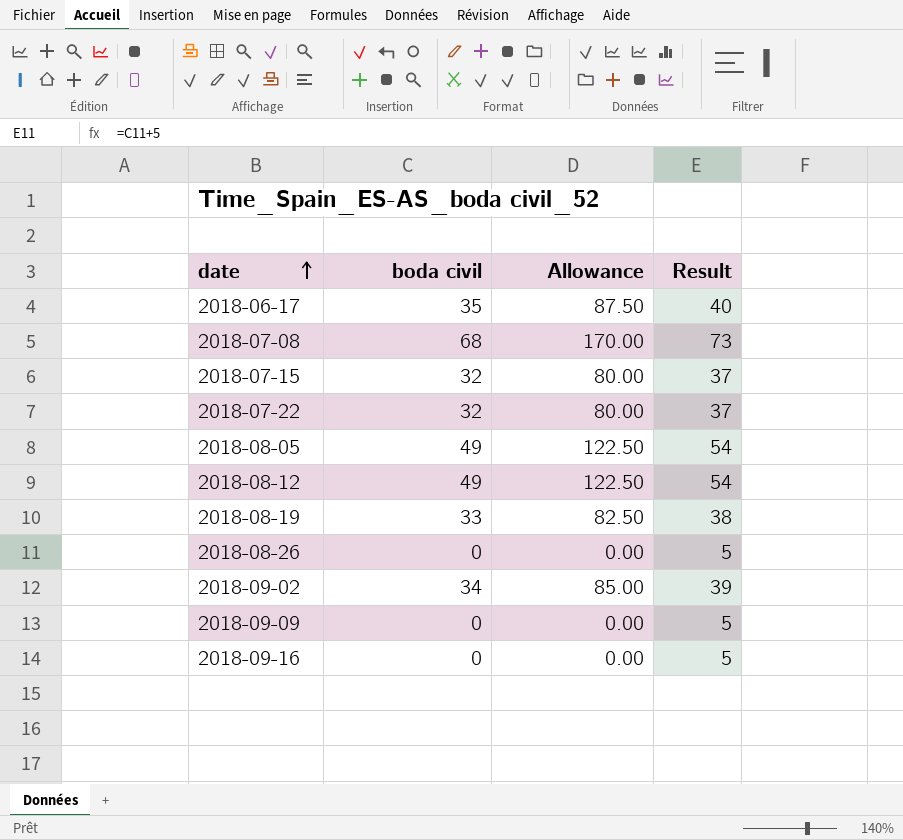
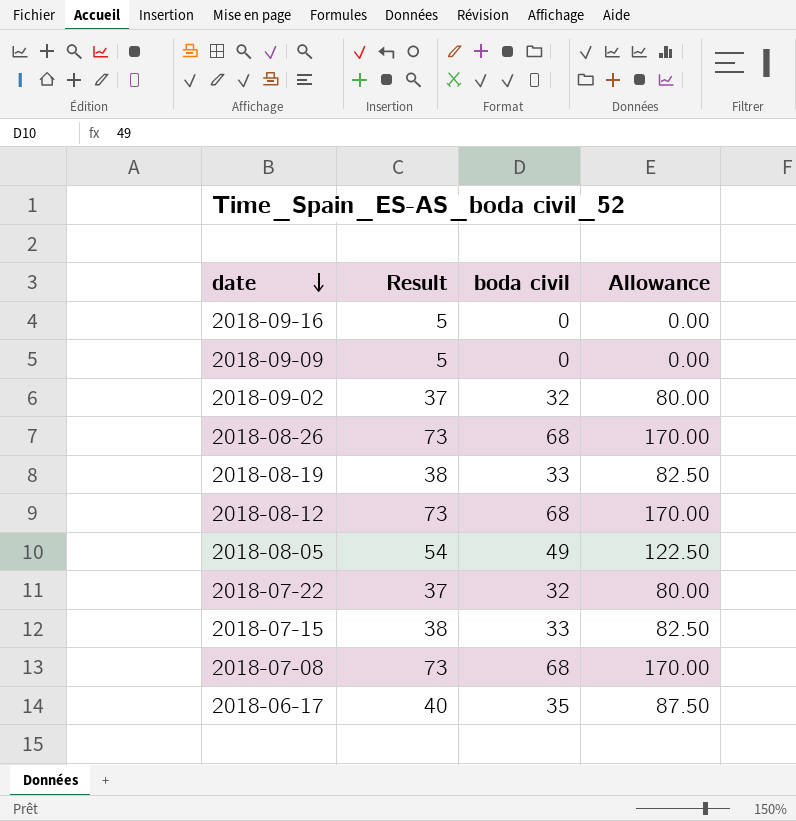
row order: date ascending -> date descending
column Result | position: 4 -> 2
2018-09-02 | Result: 39 -> 37
2018-09-02 | boda civil: 34 -> 32
2018-09-02 | Allowance: 85.00 -> 80.00
2018-08-26 | Result: 5 -> 73
2018-08-26 | boda civil: 0 -> 68
2018-08-26 | Allowance: 0.00 -> 170.00
2018-08-12 | Result: 54 -> 73
2018-08-12 | boda civil: 49 -> 68
2018-08-12 | Allowance: 122.50 -> 170.00
2018-07-15 | Result: 37 -> 38
2018-07-15 | boda civil: 32 -> 33
2018-07-15 | Allowance: 80.00 -> 82.50

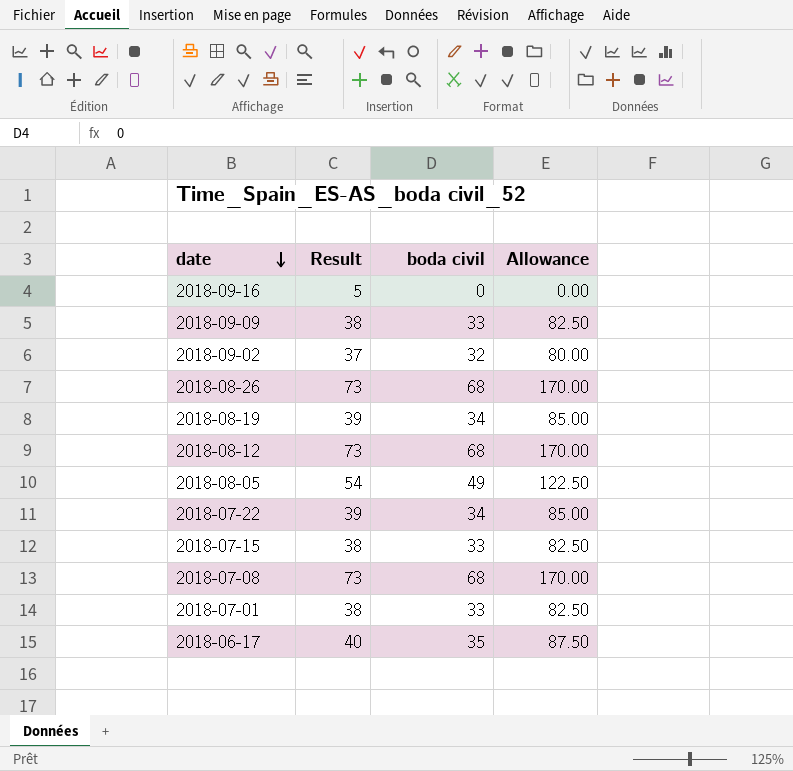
2018-09-09 | Result: 5 -> 38
2018-09-09 | boda civil: 0 -> 33
2018-09-09 | Allowance: 0.00 -> 82.50
2018-08-19 | Result: 38 -> 39
2018-08-19 | boda civil: 33 -> 34
2018-08-19 | Allowance: 82.50 -> 85.00
2018-07-22 | Result: 37 -> 39
2018-07-22 | boda civil: 32 -> 34
2018-07-22 | Allowance: 80.00 -> 85.00
row 2018-07-01: none -> 38 | 33 | 82.50

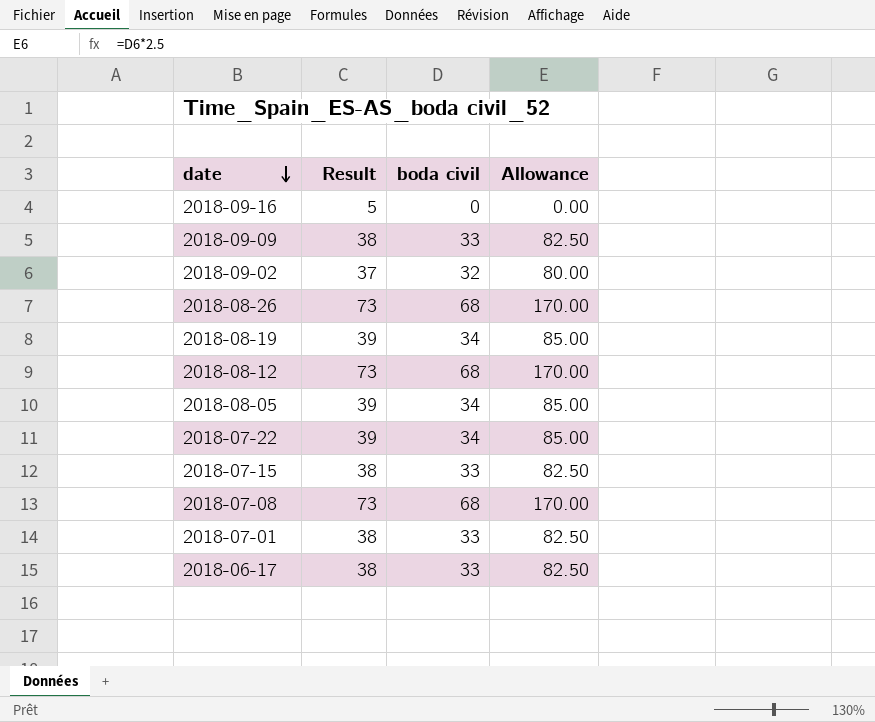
2018-08-05 | Result: 54 -> 39
2018-08-05 | boda civil: 49 -> 34
2018-08-05 | Allowance: 122.50 -> 85.00
2018-06-17 | Result: 40 -> 38
2018-06-17 | boda civil: 35 -> 33
2018-06-17 | Allowance: 87.50 -> 82.50

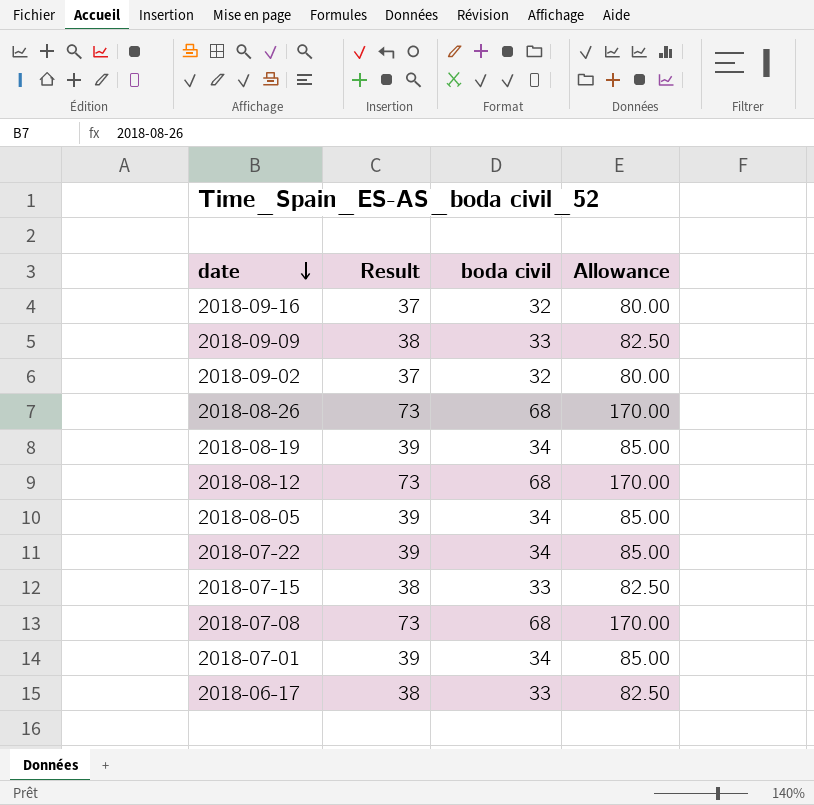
2018-09-16 | Result: 5 -> 37
2018-09-16 | boda civil: 0 -> 32
2018-09-16 | Allowance: 0.00 -> 80.00
2018-07-01 | Result: 38 -> 39
2018-07-01 | boda civil: 33 -> 34
2018-07-01 | Allowance: 82.50 -> 85.00

